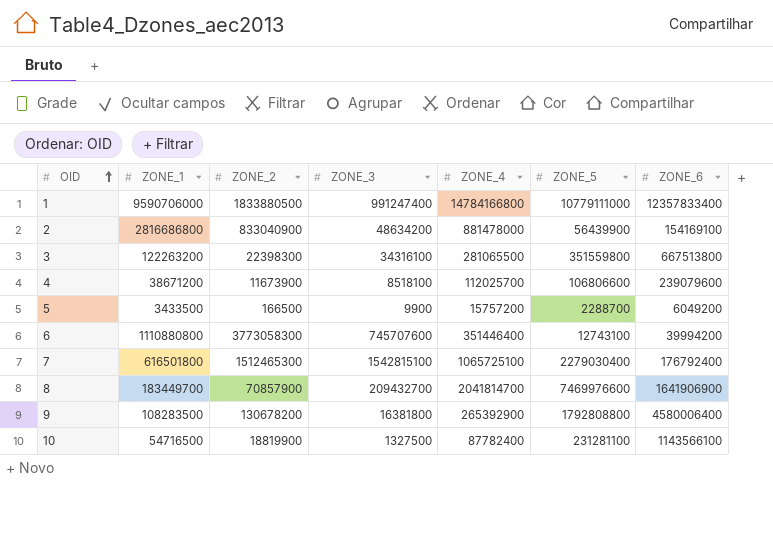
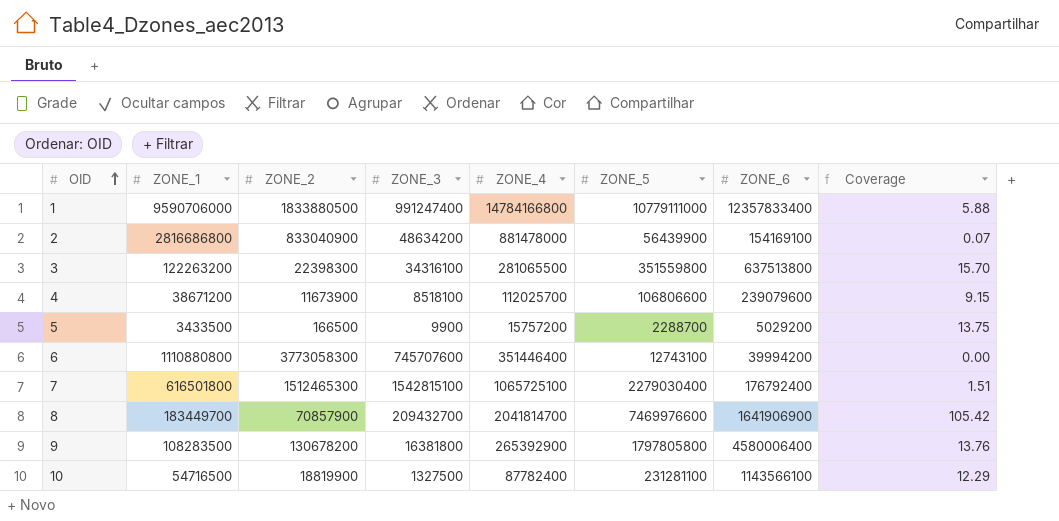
column Coverage | formula: none -> [ZONE_5] / [ZONE_2]
3 | ZONE_6: 667513800 -> 637513800
5 | ZONE_6: 6049200 -> 5029200
9 | ZONE_5: 1792808800 -> 1797805800

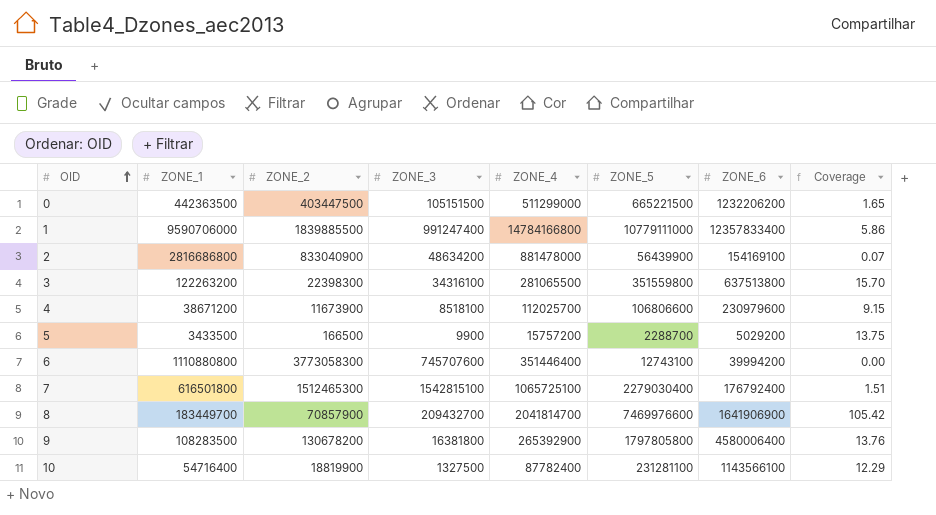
row 0: none -> 442363500 | 403447500 | 105151500 | 511299000 | 665221500 | 1232206200 | 1.65
1 | ZONE_2: 1833880500 -> 1839885500
1 | Coverage: 5.88 -> 5.86
4 | ZONE_6: 239079600 -> 230979600
10 | ZONE_1: 54716500 -> 54716400

